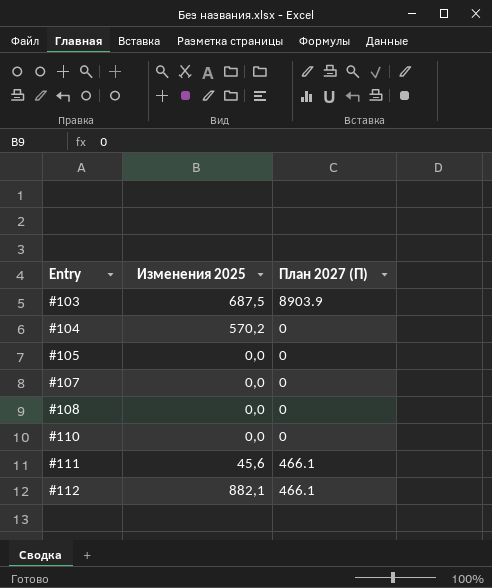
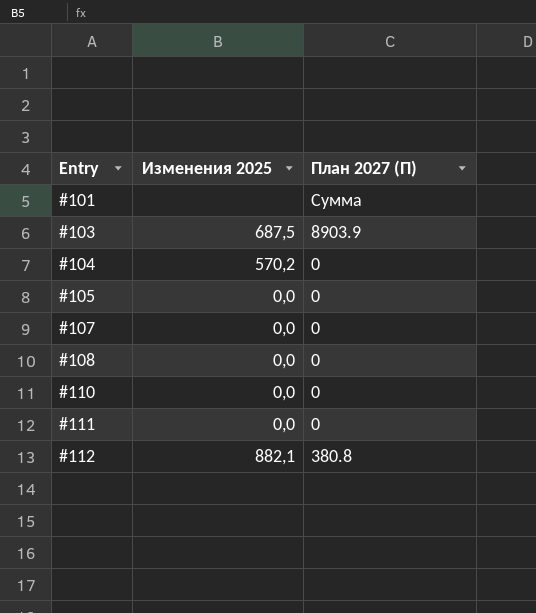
row #101: none -> none | Сумма
#111 | Изменения 2025: 45,6 -> 0,0
#111 | План 2027 (П): 466.1 -> 0
#112 | План 2027 (П): 466.1 -> 380.8

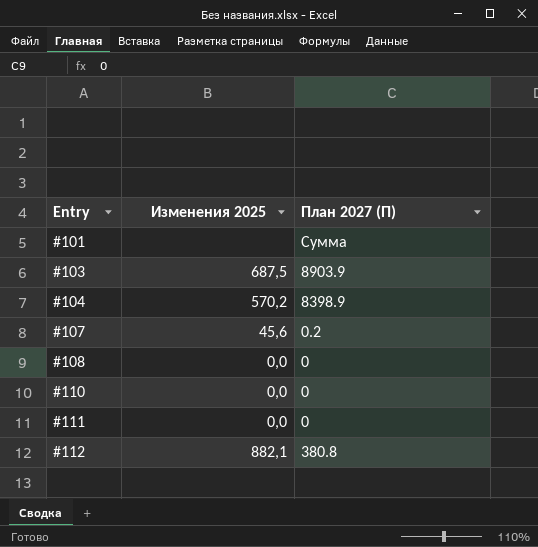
row #105: 0,0 | 0 -> none
#104 | План 2027 (П): 0 -> 8398.9
#107 | Изменения 2025: 0,0 -> 45,6
#107 | План 2027 (П): 0 -> 0.2

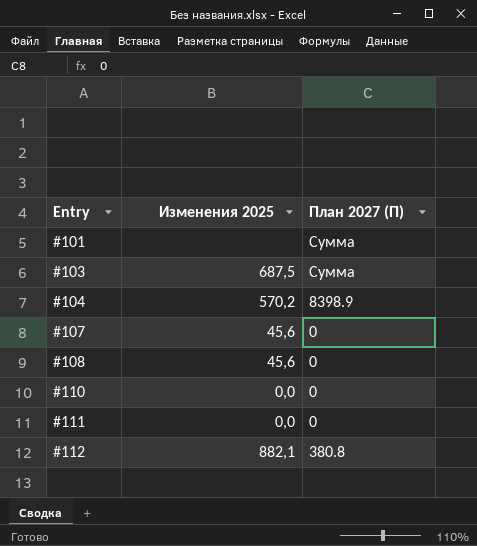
#103 | План 2027 (П): 8903.9 -> Сумма
#107 | План 2027 (П): 0.2 -> 0
#108 | Изменения 2025: 0,0 -> 45,6

